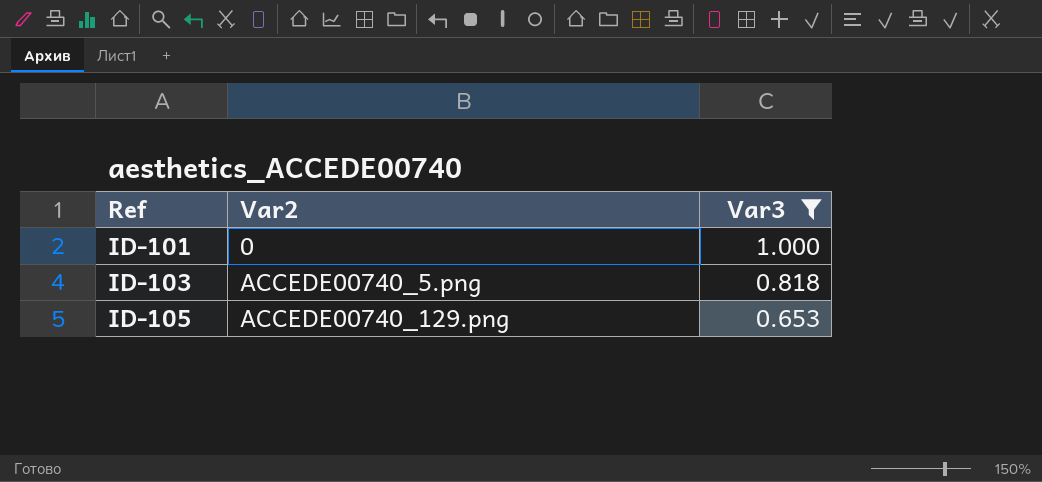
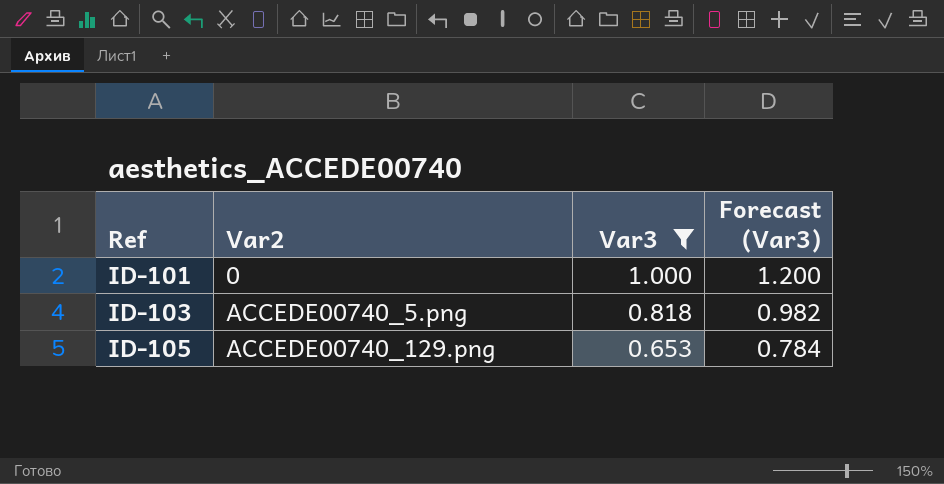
column Forecast (Var3) | formula: none -> [Var3] * 1.2

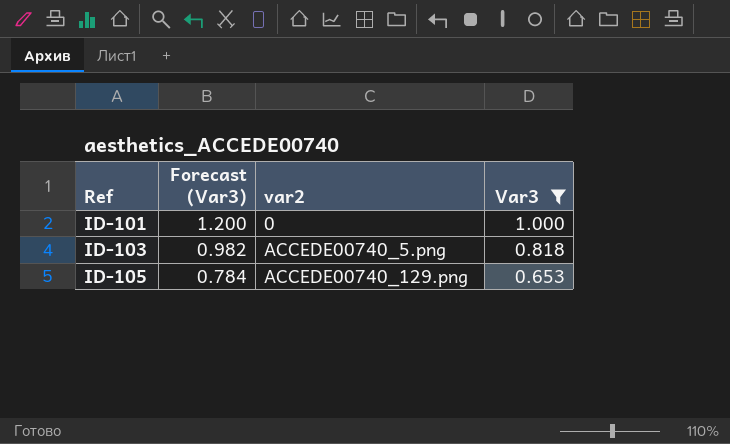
column Forecast (Var3) | position: 4 -> 2
column name: Var2 -> var2

